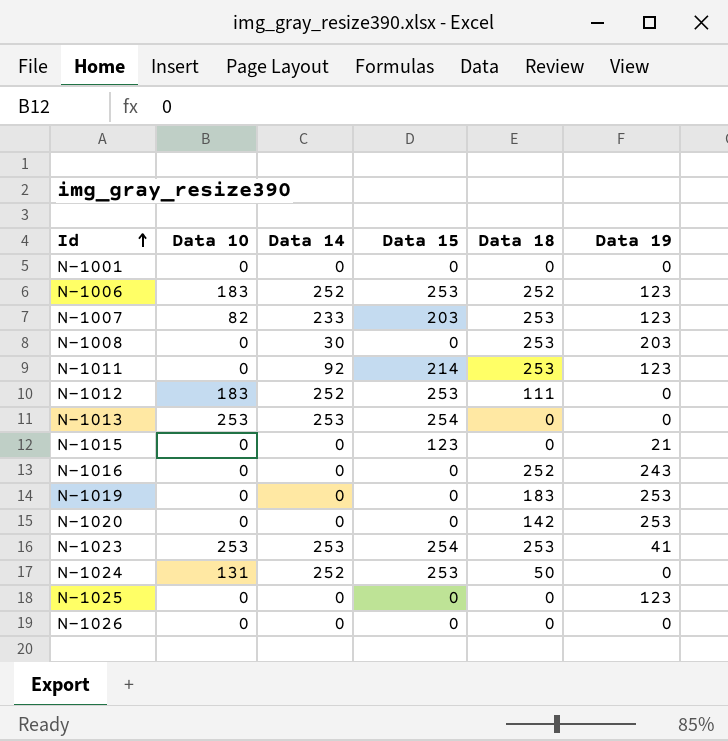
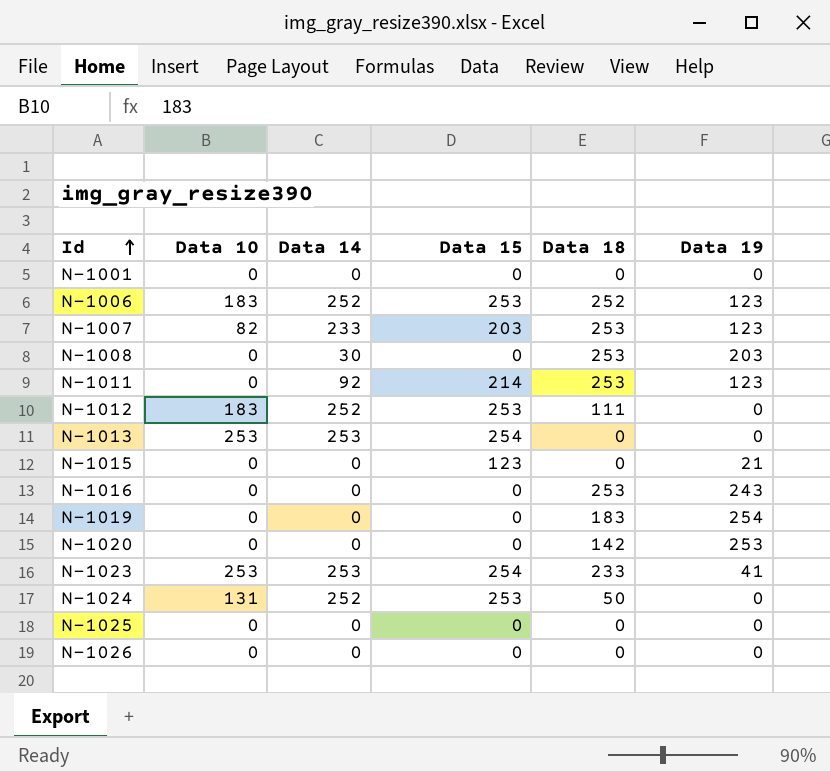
N-1016 | Data 18: 252 -> 253
N-1019 | Data 19: 253 -> 254
N-1023 | Data 18: 253 -> 233
N-1025 | Data 19: 123 -> 0

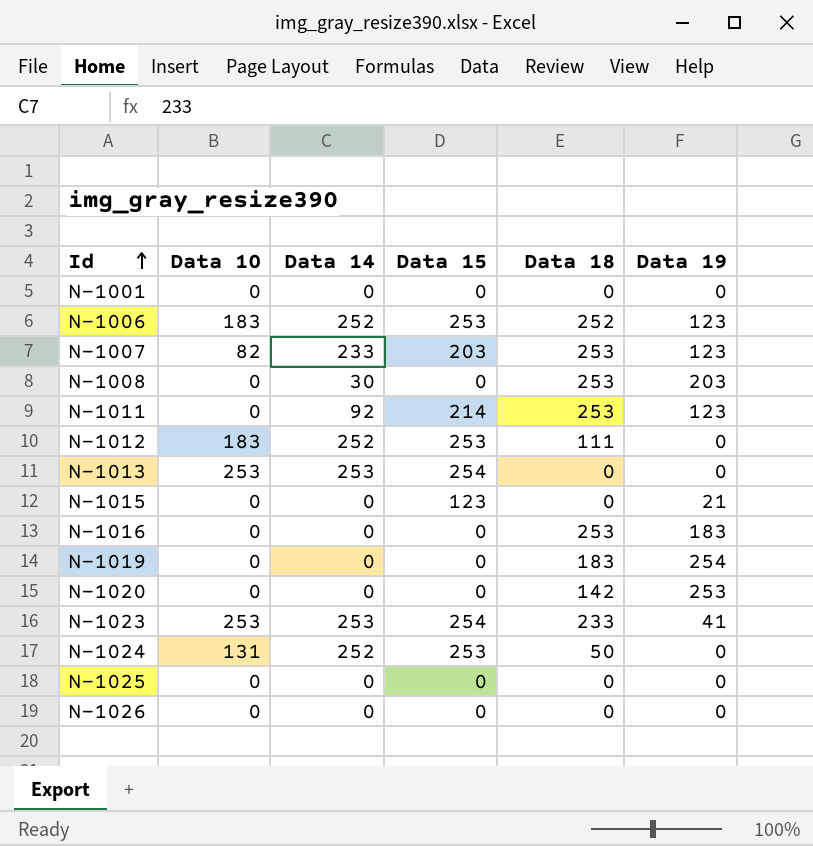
N-1016 | Data 19: 243 -> 183

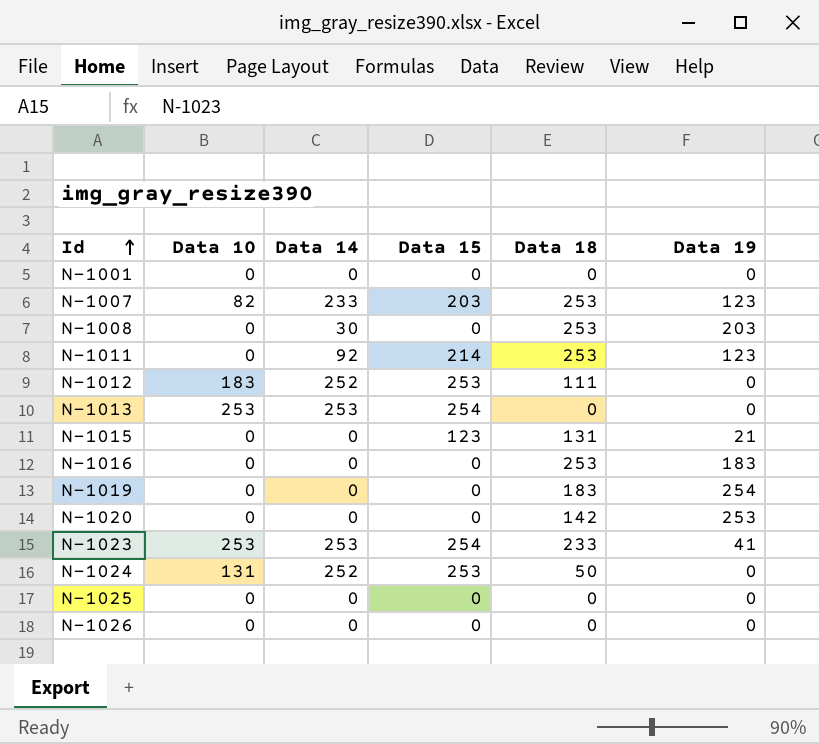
row N-1006: 183 | 252 | 253 | 252 | 123 -> none
N-1015 | Data 18: 0 -> 131

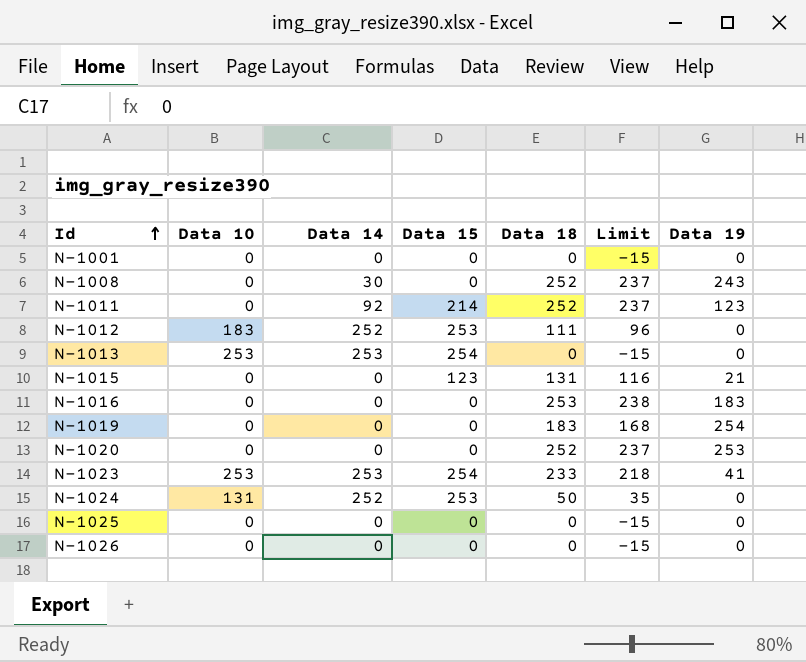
column Limit | formula: none -> [Data 18] - 15
row N-1007: 82 | 233 | 203 | 253 | 123 -> none
N-1008 | Data 18: 253 -> 252
N-1008 | Data 19: 203 -> 243
N-1011 | Data 18: 253 -> 252
N-1020 | Data 18: 142 -> 252

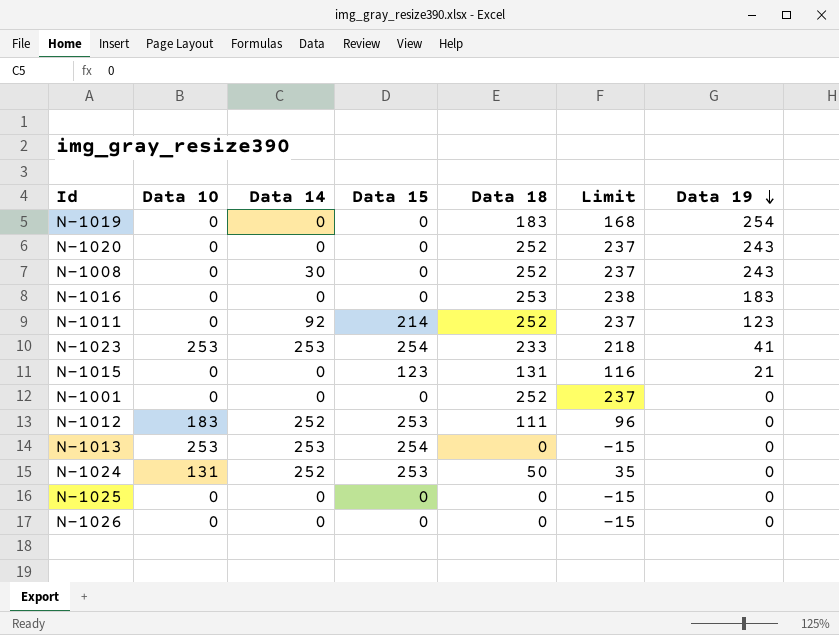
row order: Id ascending -> Data 19 descending
N-1020 | Data 19: 253 -> 243
N-1001 | Data 18: 0 -> 252
N-1001 | Limit: -15 -> 237

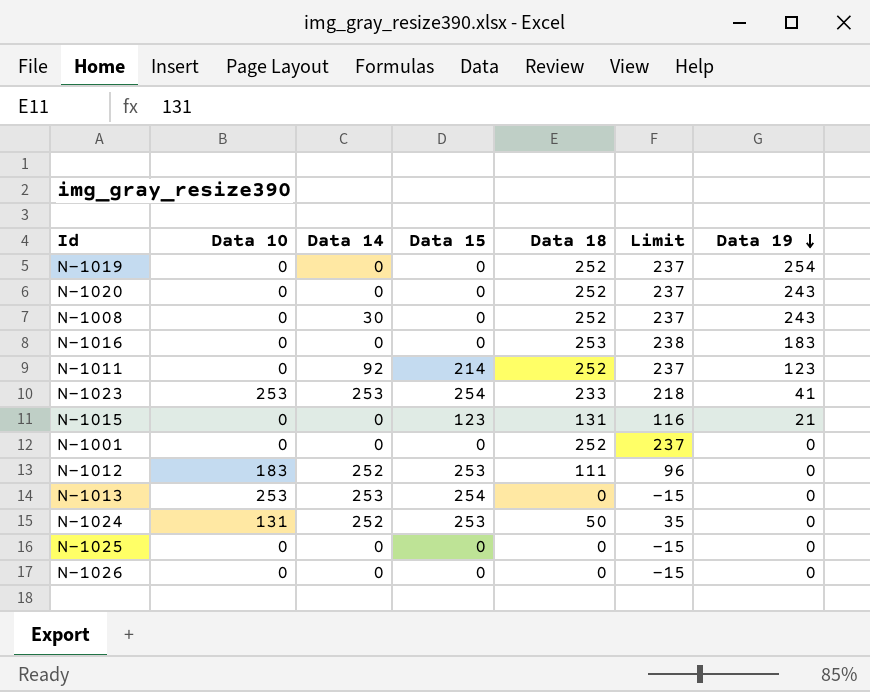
N-1019 | Data 18: 183 -> 252
N-1019 | Limit: 168 -> 237

